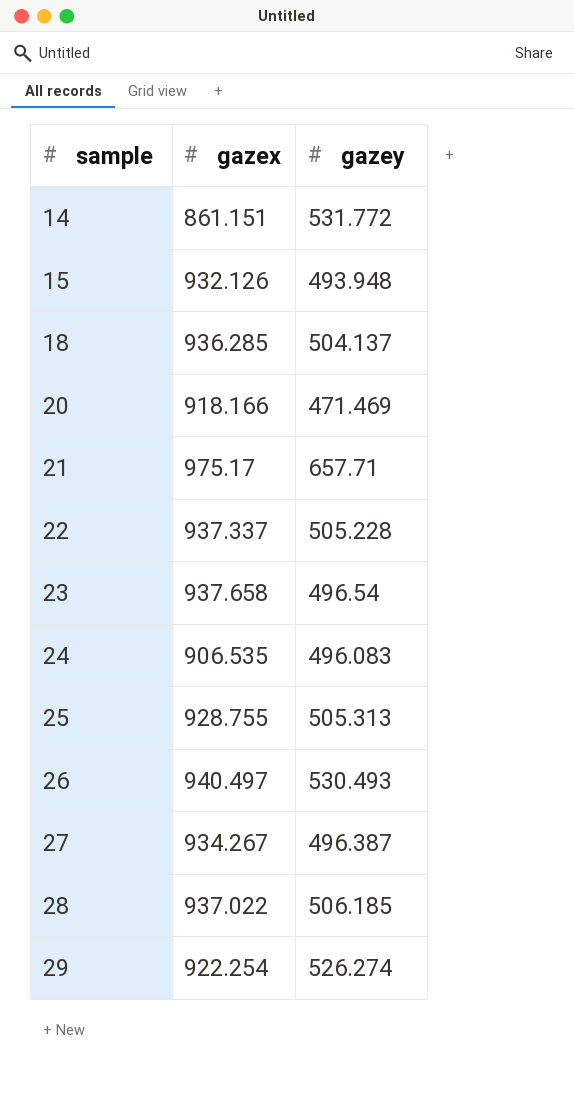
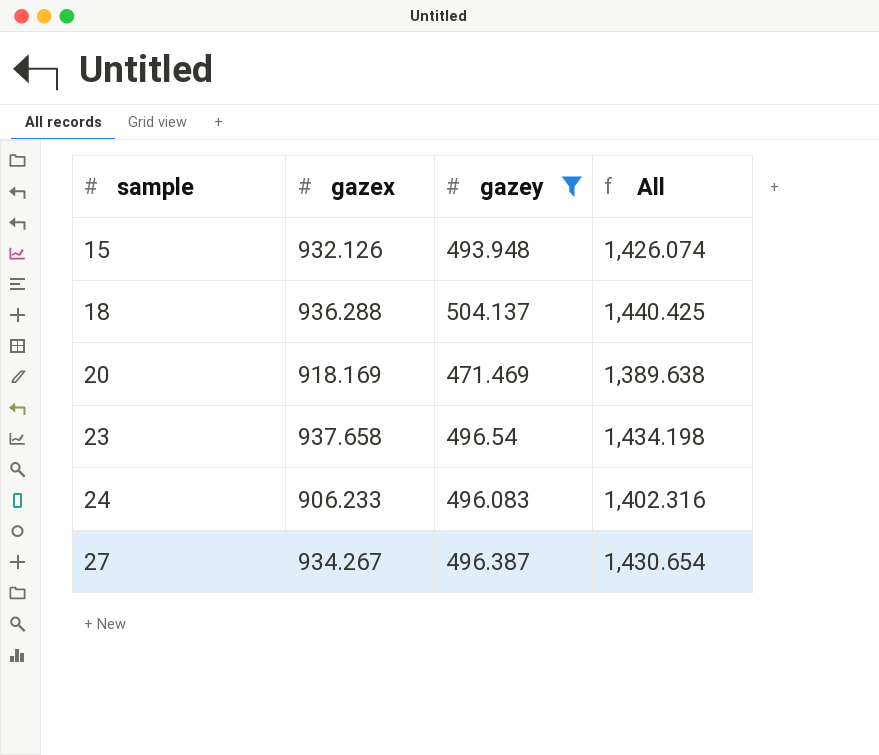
filter: none -> gazey <= 504.137
column All | formula: none -> [gazex] + [gazey]
18 | gazex: 936.285 -> 936.288
20 | gazex: 918.166 -> 918.169
24 | gazex: 906.535 -> 906.233

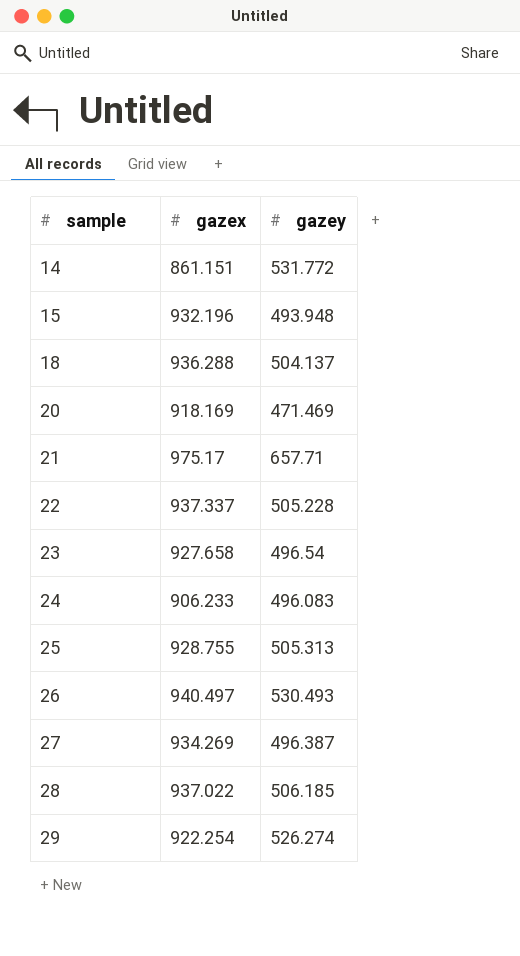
filter: gazey <= 504.137 -> none
column All | formula: [gazex] + [gazey] -> none
15 | gazex: 932.126 -> 932.196
23 | gazex: 937.658 -> 927.658
27 | gazex: 934.267 -> 934.269

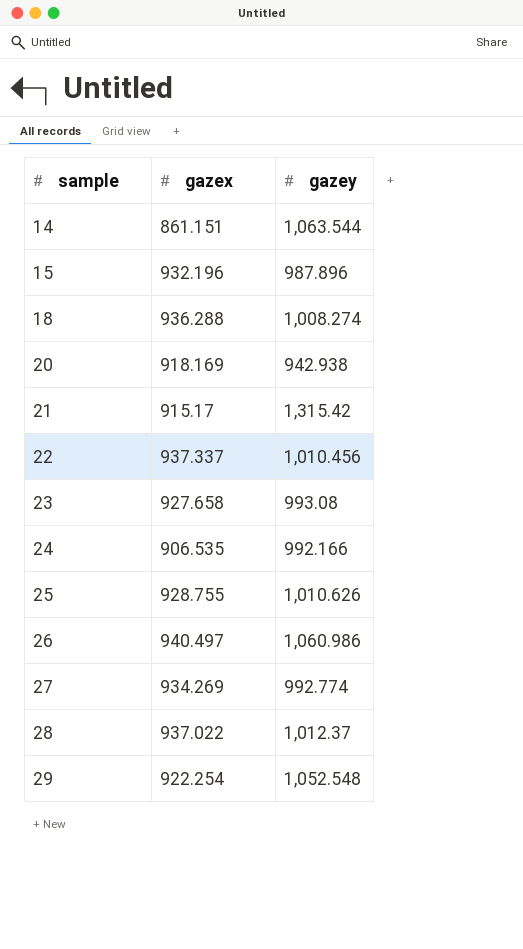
14 | gazey: 531.772 -> 1,063.544
15 | gazey: 493.948 -> 987.896
18 | gazey: 504.137 -> 1,008.274
20 | gazey: 471.469 -> 942.938
21 | gazex: 975.17 -> 915.17
21 | gazey: 657.71 -> 1,315.42
22 | gazey: 505.228 -> 1,010.456
23 | gazey: 496.54 -> 993.08
24 | gazex: 906.233 -> 906.535
24 | gazey: 496.083 -> 992.166
25 | gazey: 505.313 -> 1,010.626
26 | gazey: 530.493 -> 1,060.986
27 | gazey: 496.387 -> 992.774
28 | gazey: 506.185 -> 1,012.37
29 | gazey: 526.274 -> 1,052.548

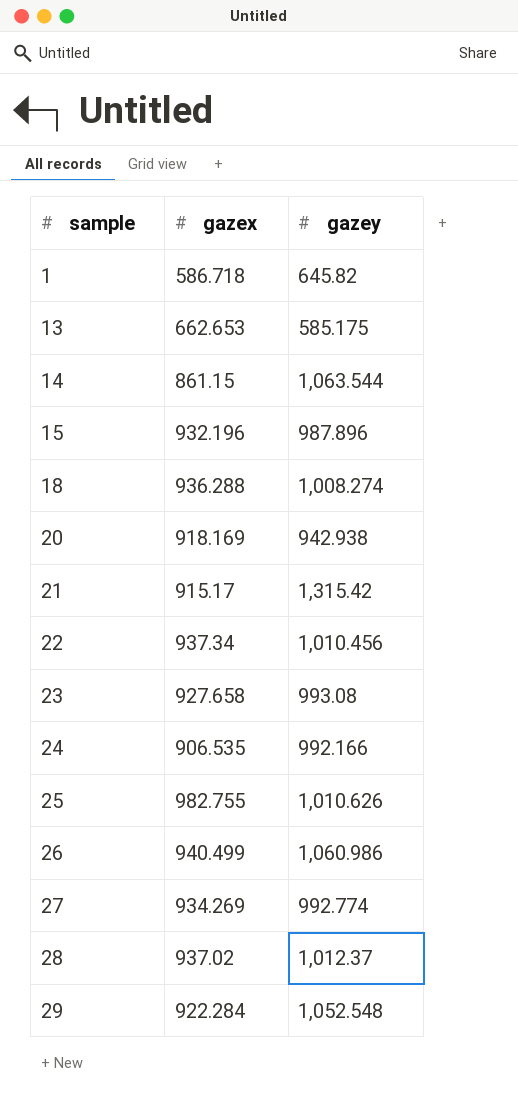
row 1: none -> 586.718 | 645.82
row 13: none -> 662.653 | 585.175
14 | gazex: 861.151 -> 861.15
22 | gazex: 937.337 -> 937.34
25 | gazex: 928.755 -> 982.755
26 | gazex: 940.497 -> 940.499
28 | gazex: 937.022 -> 937.02
29 | gazex: 922.254 -> 922.284

